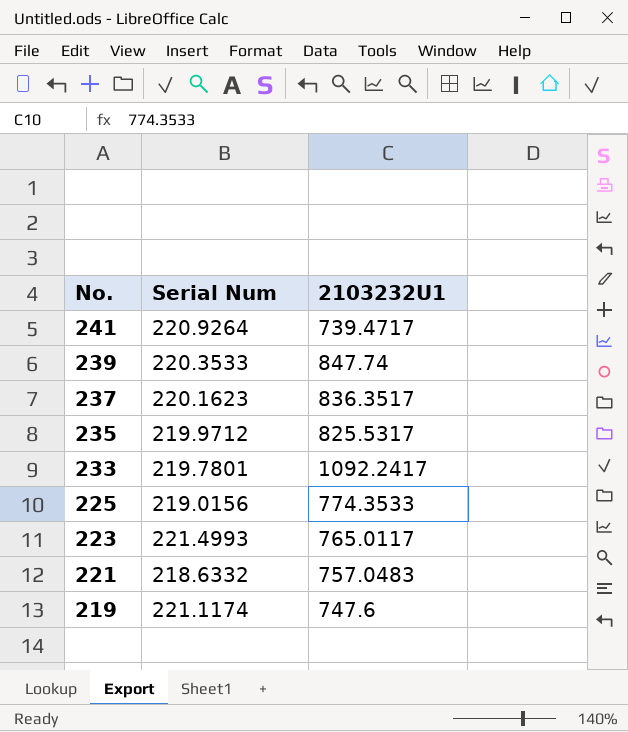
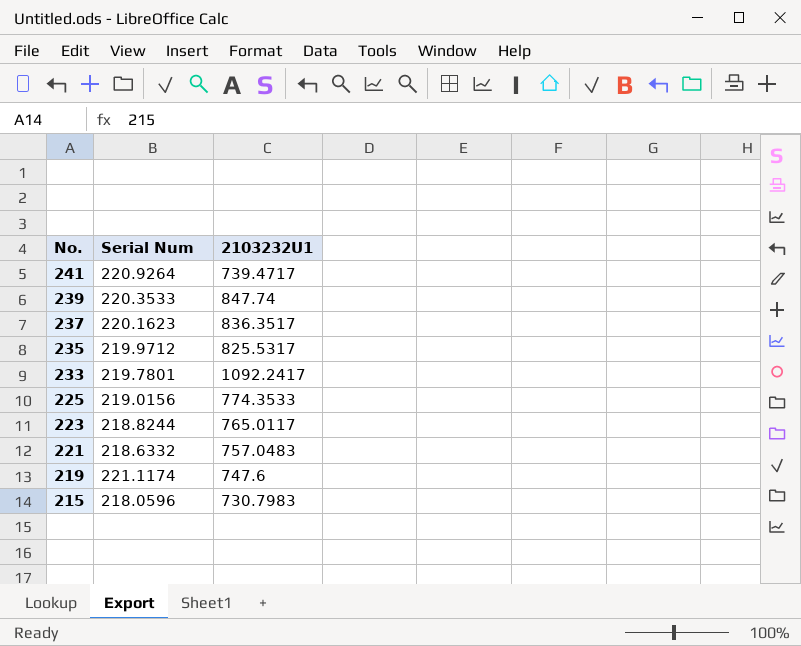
223 | Serial Num: 221.4993 -> 218.8244
row 215: none -> 218.0596 | 730.7983

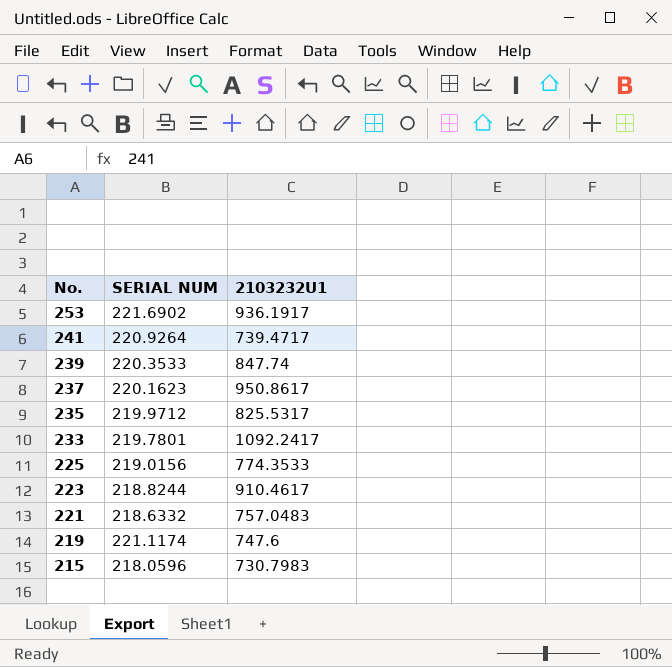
column name: Serial Num -> SERIAL NUM
row 253: none -> 221.6902 | 936.1917
237 | 2103232U1: 836.3517 -> 950.8617
223 | 2103232U1: 765.0117 -> 910.4617

